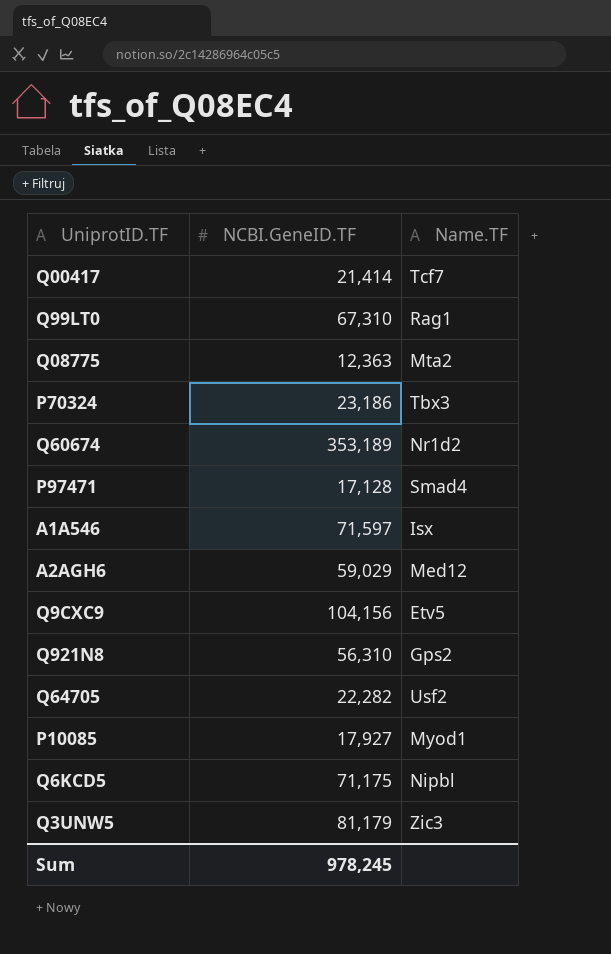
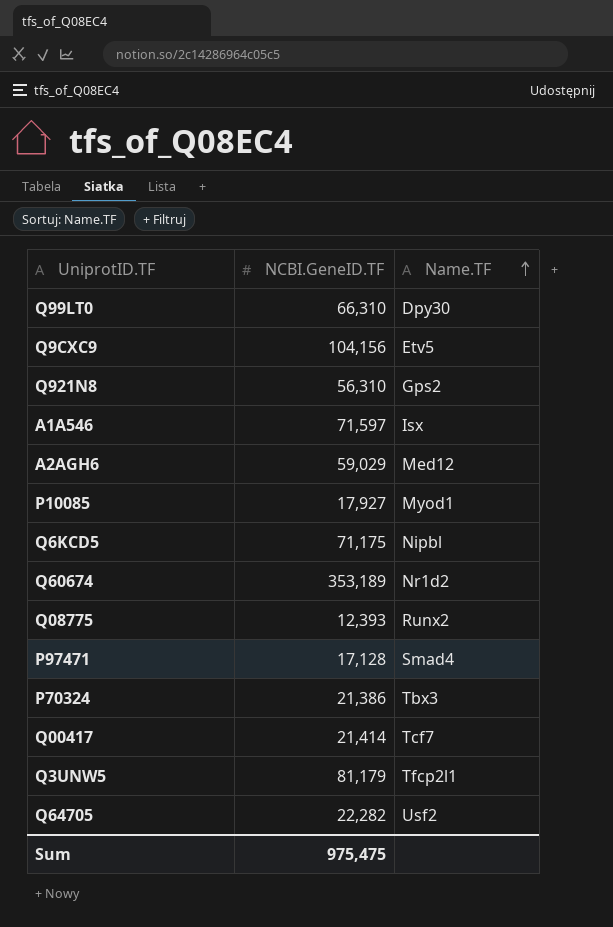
row order: none -> Name.TF ascending
Q99LT0 | NCBI.GeneID.TF: 67,310 -> 66,310
Q99LT0 | Name.TF: Rag1 -> Dpy30
Q08775 | NCBI.GeneID.TF: 12,363 -> 12,393
Q08775 | Name.TF: Mta2 -> Runx2
P70324 | NCBI.GeneID.TF: 23,186 -> 21,386
Q3UNW5 | Name.TF: Zic3 -> Tfcp2l1
Sum | NCBI.GeneID.TF: 978,245 -> 975,475

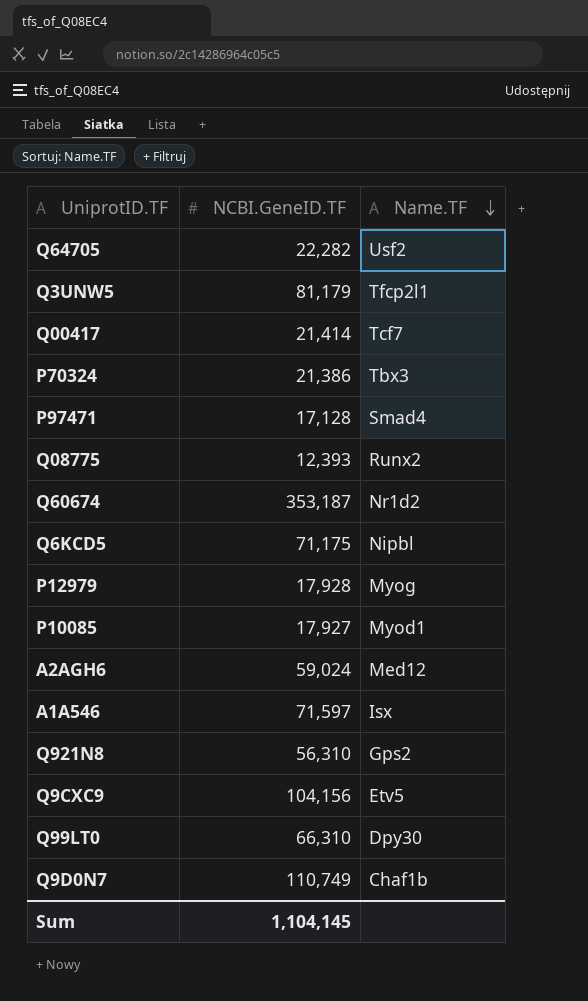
row order: Name.TF ascending -> Name.TF descending
Q60674 | NCBI.GeneID.TF: 353,189 -> 353,187
row P12979: none -> 17,928 | Myog
A2AGH6 | NCBI.GeneID.TF: 59,029 -> 59,024
row Q9D0N7: none -> 110,749 | Chaf1b
Sum | NCBI.GeneID.TF: 975,475 -> 1,104,145

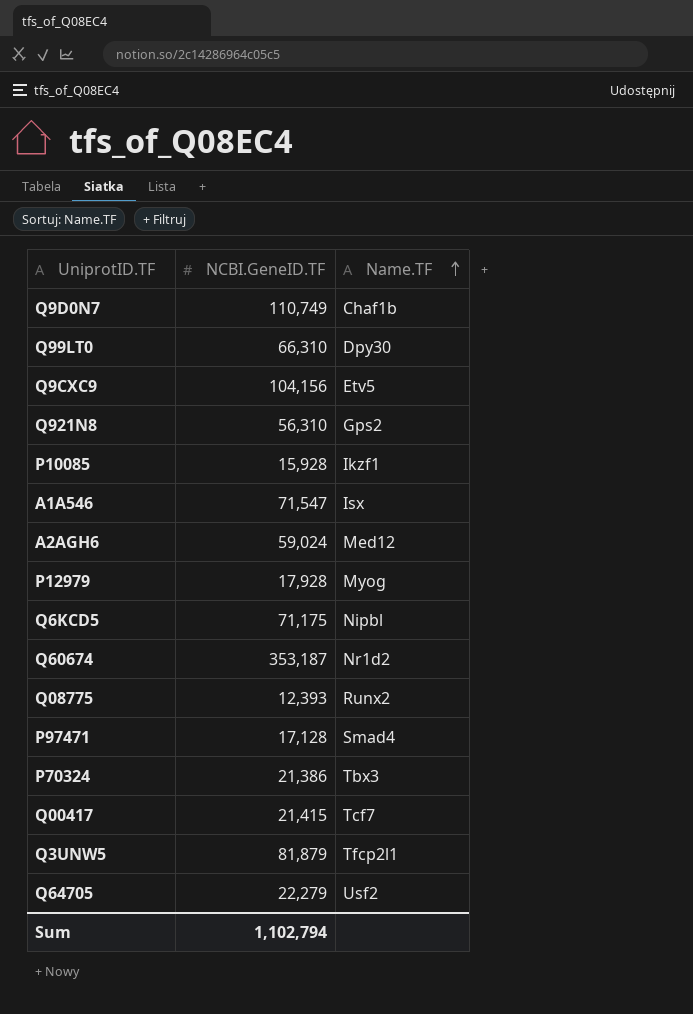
row order: Name.TF descending -> Name.TF ascending
P10085 | NCBI.GeneID.TF: 17,927 -> 15,928
P10085 | Name.TF: Myod1 -> Ikzf1
A1A546 | NCBI.GeneID.TF: 71,597 -> 71,547
Q00417 | NCBI.GeneID.TF: 21,414 -> 21,415
Q3UNW5 | NCBI.GeneID.TF: 81,179 -> 81,879
Q64705 | NCBI.GeneID.TF: 22,282 -> 22,279
Sum | NCBI.GeneID.TF: 1,104,145 -> 1,102,794

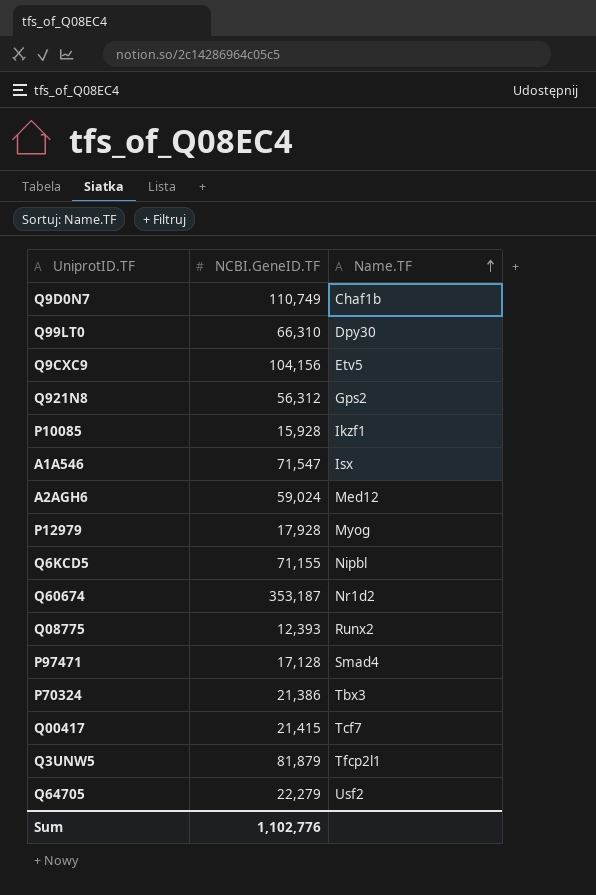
Q921N8 | NCBI.GeneID.TF: 56,310 -> 56,312
Q6KCD5 | NCBI.GeneID.TF: 71,175 -> 71,155
Sum | NCBI.GeneID.TF: 1,102,794 -> 1,102,776

